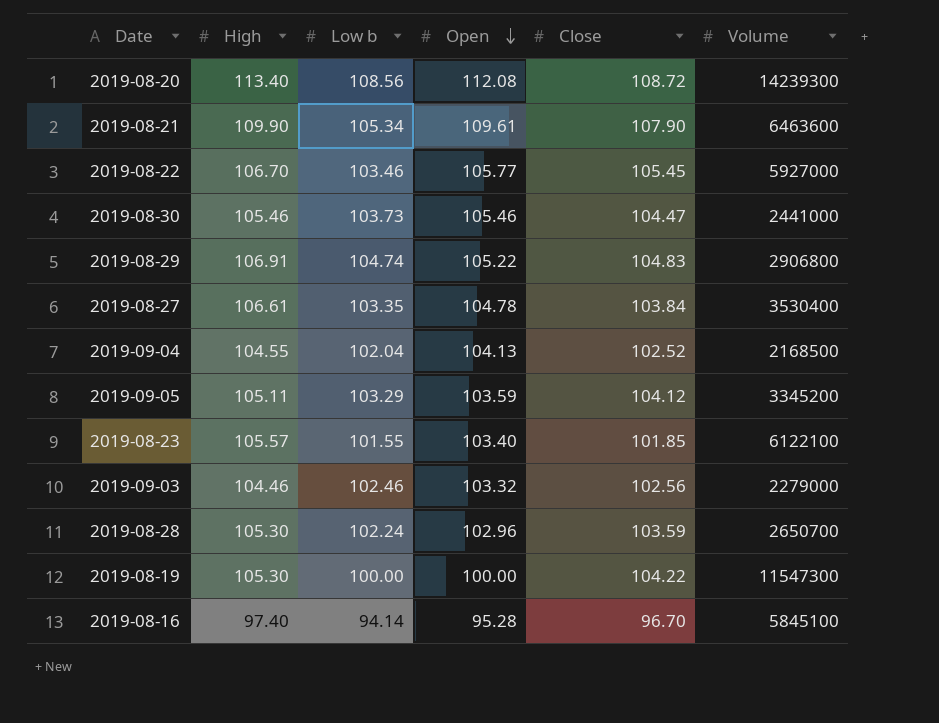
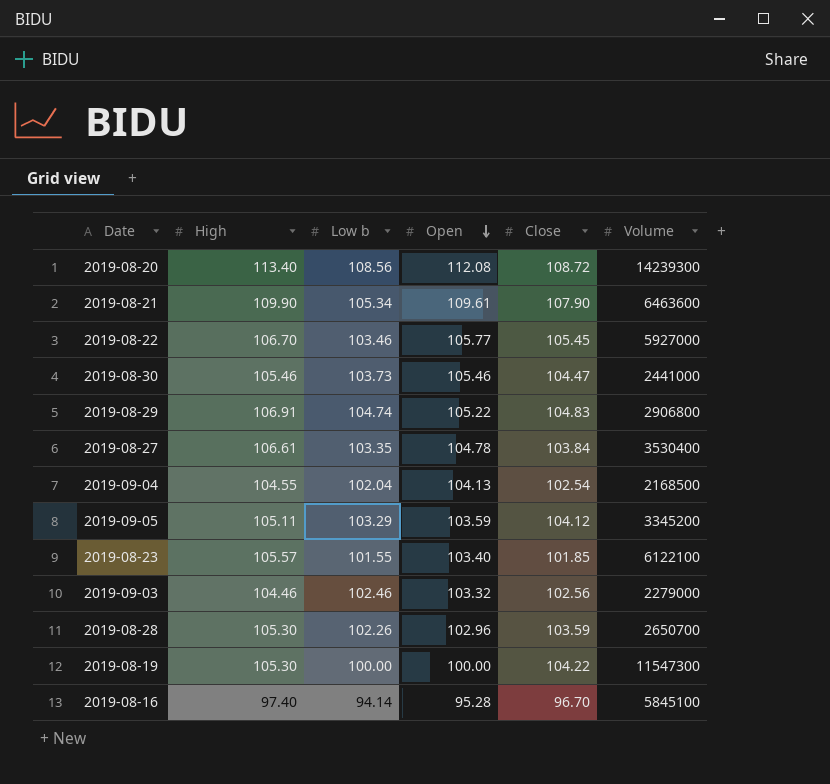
2019-09-04 | Close: 102.52 -> 102.54
2019-08-28 | Low b: 102.24 -> 102.26

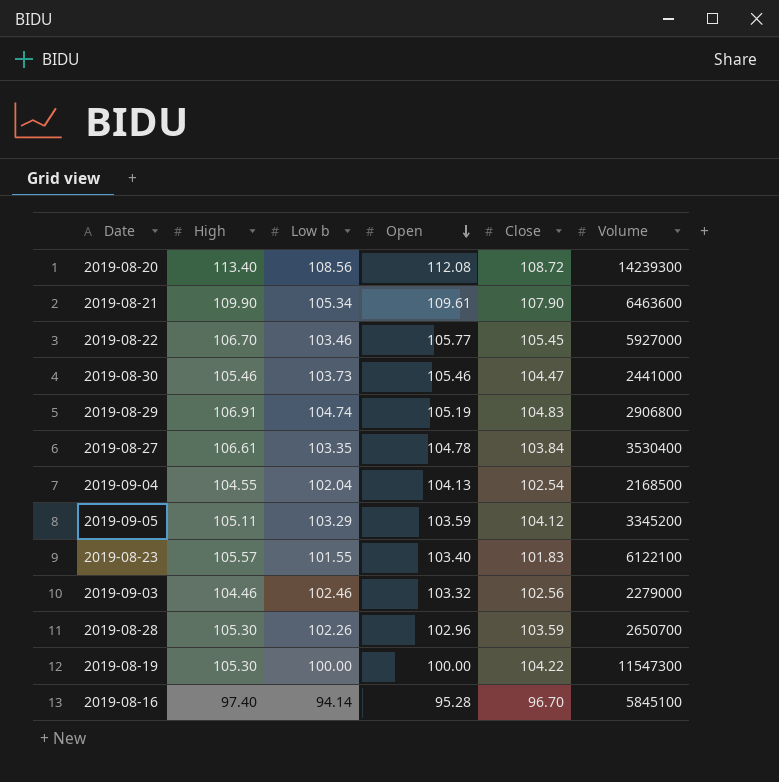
2019-08-29 | Open: 105.22 -> 105.19
2019-08-23 | Close: 101.85 -> 101.83

